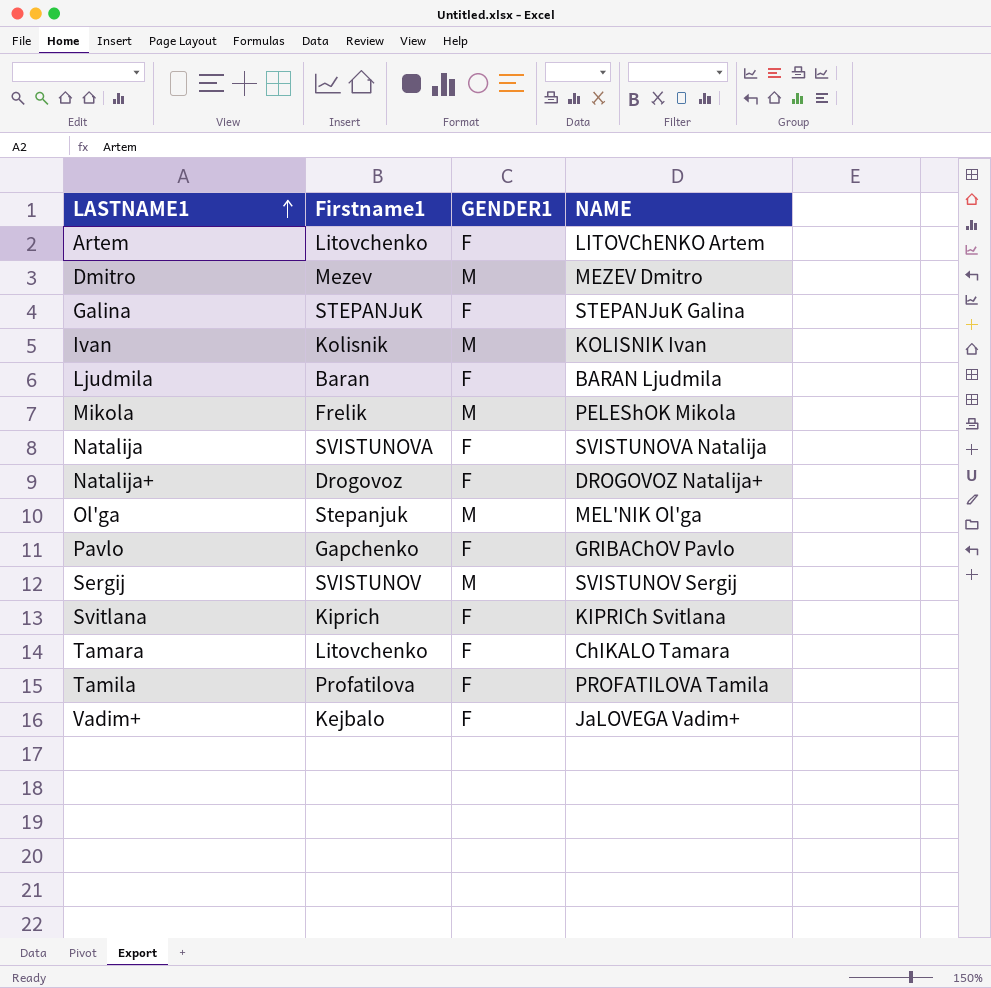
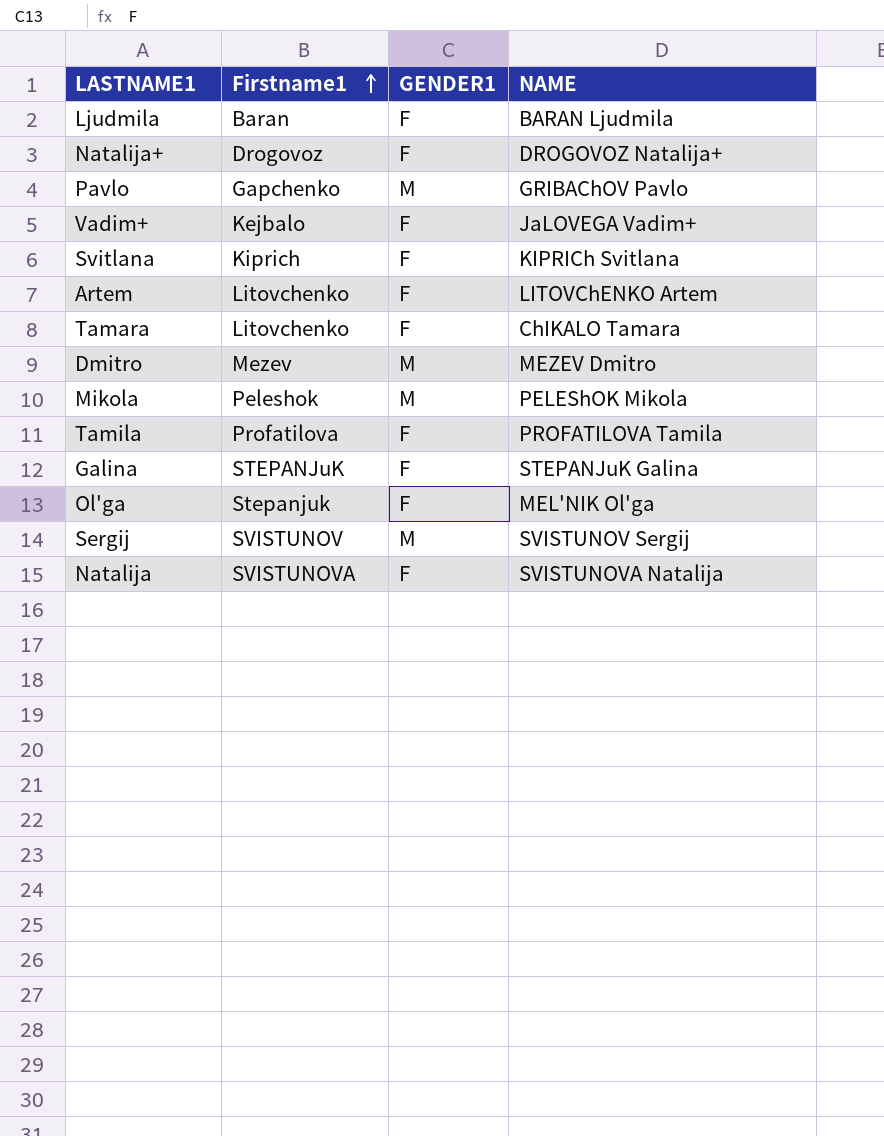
row order: LASTNAME1 ascending -> Firstname1 ascending
row Ivan: Kolisnik | M | KOLISNIK Ivan -> none
Pavlo | GENDER1: F -> M
Mikola | Firstname1: Frelik -> Peleshok
Ol'ga | GENDER1: M -> F

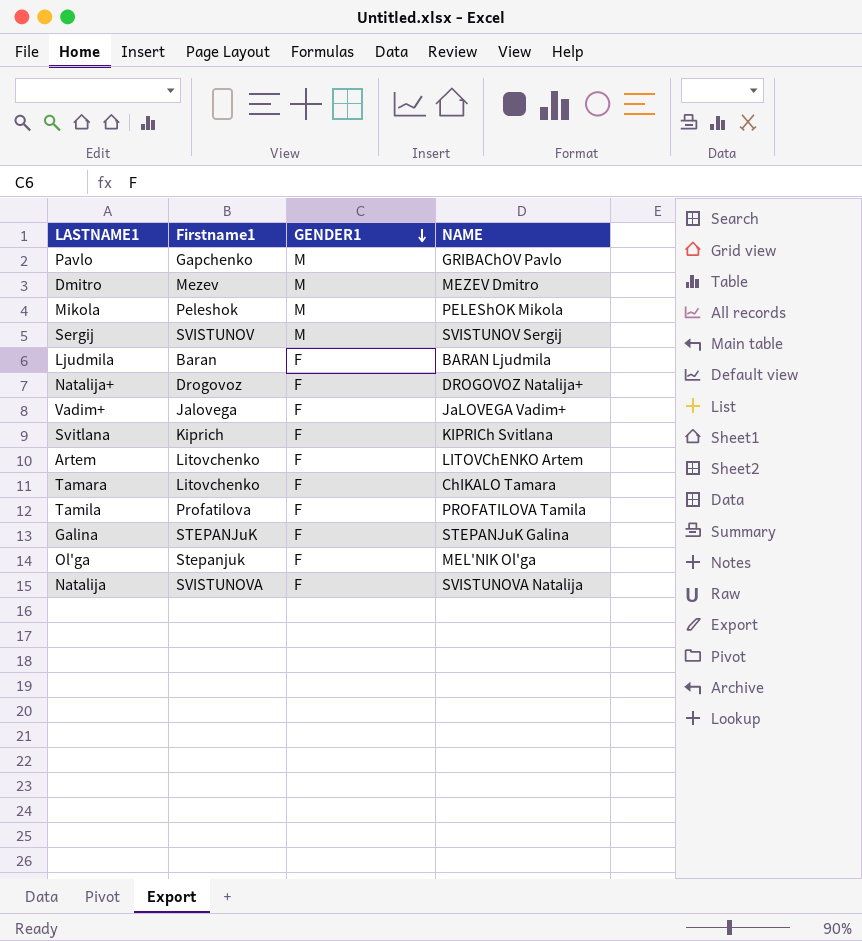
row order: Firstname1 ascending -> GENDER1 descending
Vadim+ | Firstname1: Kejbalo -> Jalovega

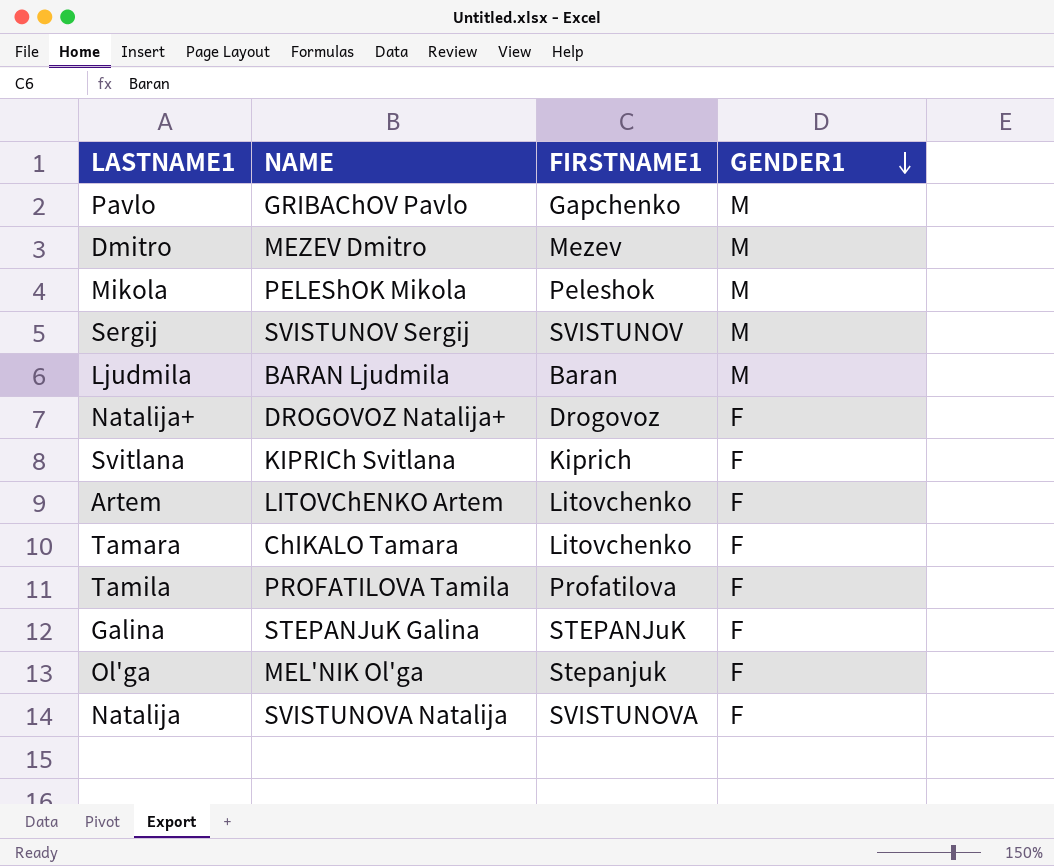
column NAME | position: 4 -> 2
column name: Firstname1 -> FIRSTNAME1
row Vadim+: Jalovega | F | JaLOVEGA Vadim+ -> none
Ljudmila | GENDER1: F -> M

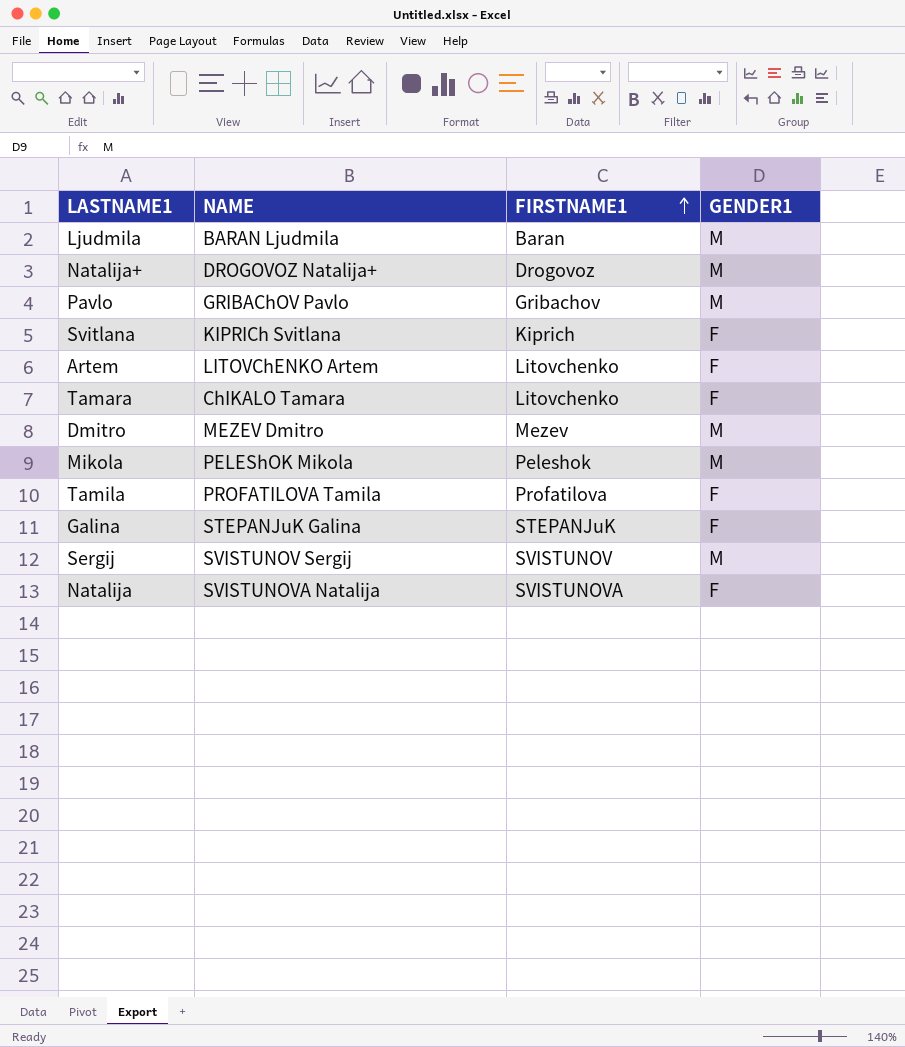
row order: GENDER1 descending -> FIRSTNAME1 ascending
row Ol'ga: MEL'NIK Ol'ga | Stepanjuk | F -> none
Natalija+ | GENDER1: F -> M
Pavlo | FIRSTNAME1: Gapchenko -> Gribachov

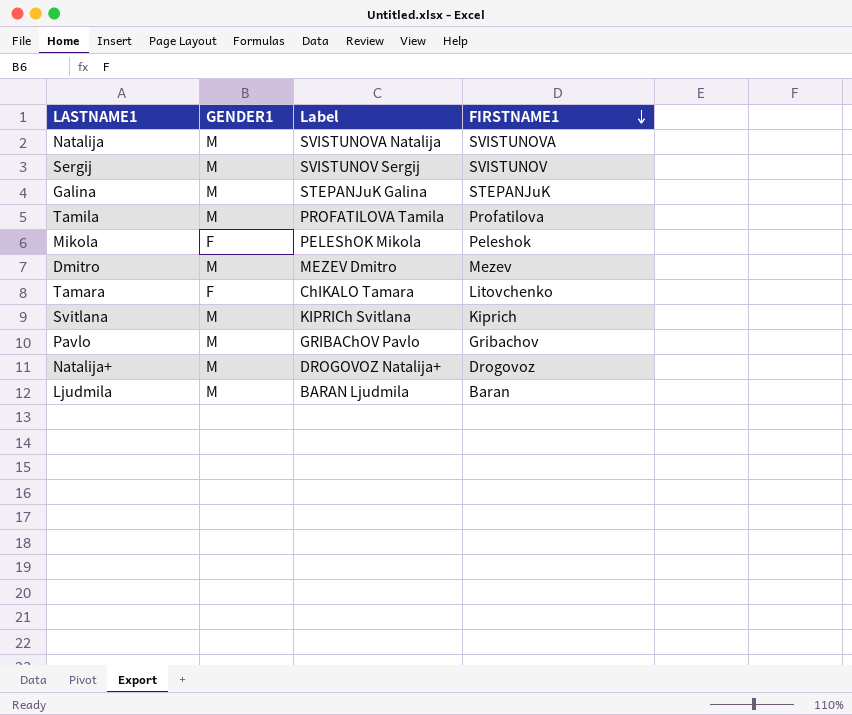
row order: FIRSTNAME1 ascending -> FIRSTNAME1 descending
column GENDER1 | position: 4 -> 2
column name: NAME -> Label
row Artem: LITOVChENKO Artem | Litovchenko | F -> none
Natalija | GENDER1: F -> M
Galina | GENDER1: F -> M
Tamila | GENDER1: F -> M
Mikola | GENDER1: M -> F
Svitlana | GENDER1: F -> M

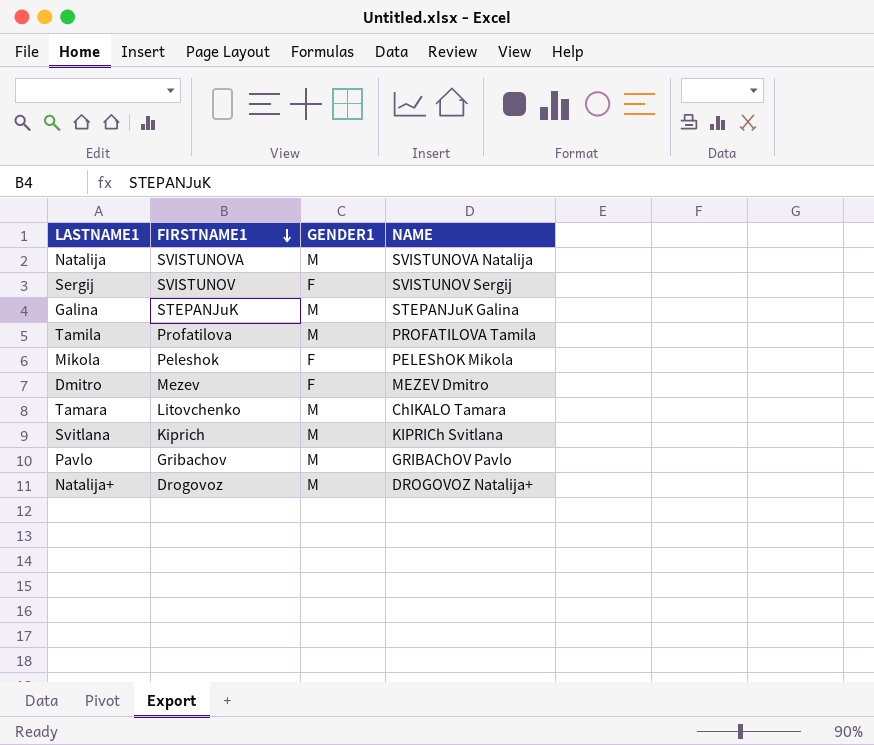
column FIRSTNAME1 | position: 4 -> 2
column name: Label -> NAME
row Ljudmila: M | BARAN Ljudmila | Baran -> none
Sergij | GENDER1: M -> F
Dmitro | GENDER1: M -> F
Tamara | GENDER1: F -> M

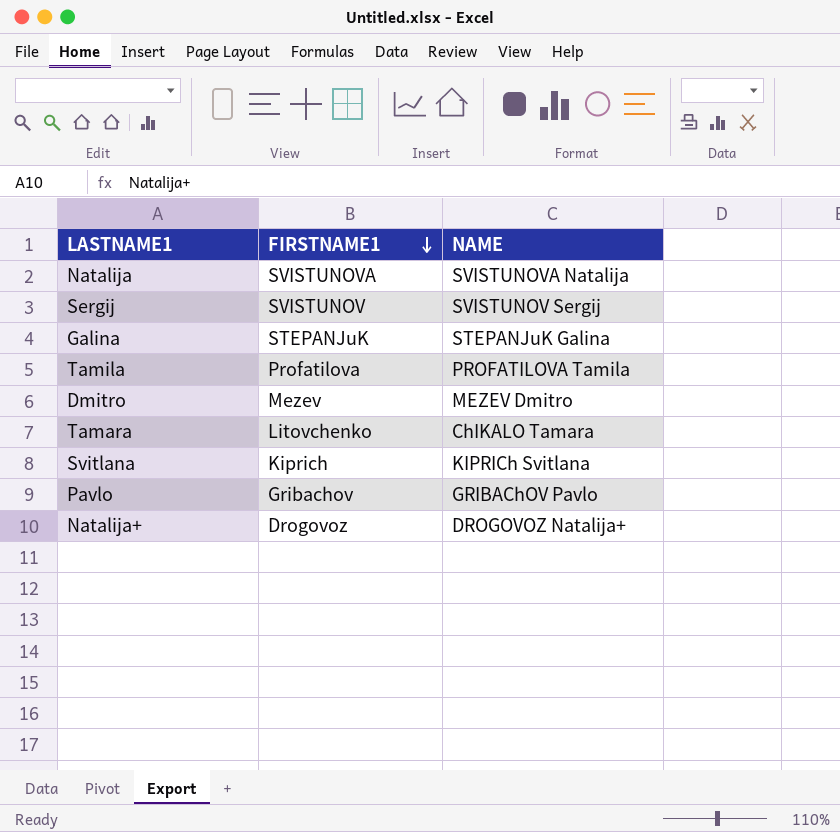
column GENDER1 | position: 3 -> none
row Mikola: Peleshok | F | PELEShOK Mikola -> none

